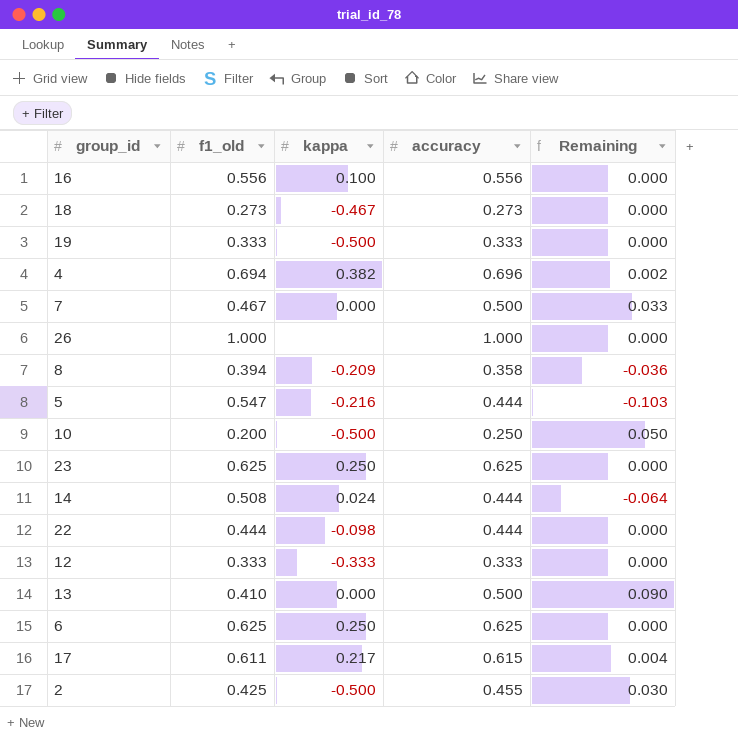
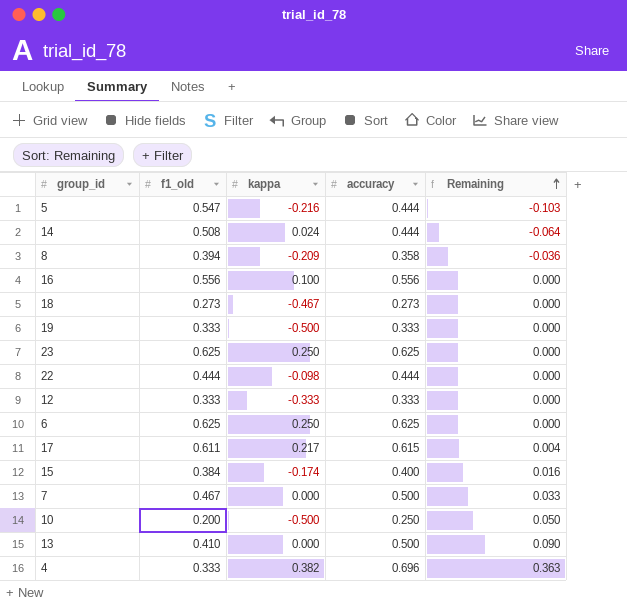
row order: none -> Remaining ascending
row 26: 1.000 | none | 1.000 | 0.000 -> none
row 2: 0.425 | -0.500 | 0.455 | 0.030 -> none
row 15: none -> 0.384 | -0.174 | 0.400 | 0.016
4 | f1_old: 0.694 -> 0.333
4 | Remaining: 0.002 -> 0.363

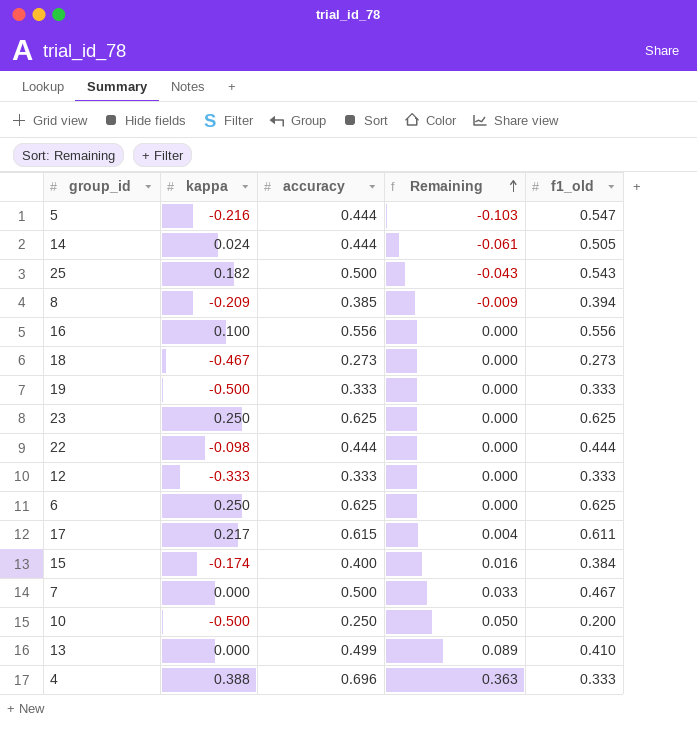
column f1_old | position: 2 -> 5
14 | Remaining: -0.064 -> -0.061
14 | f1_old: 0.508 -> 0.505
row 25: none -> 0.182 | 0.500 | -0.043 | 0.543
8 | accuracy: 0.358 -> 0.385
8 | Remaining: -0.036 -> -0.009
13 | accuracy: 0.500 -> 0.499
13 | Remaining: 0.090 -> 0.089
4 | kappa: 0.382 -> 0.388

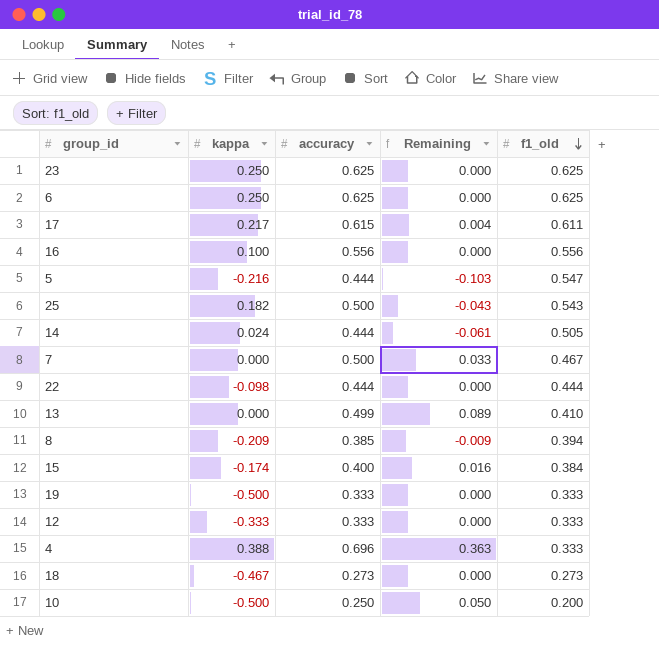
row order: Remaining ascending -> f1_old descending

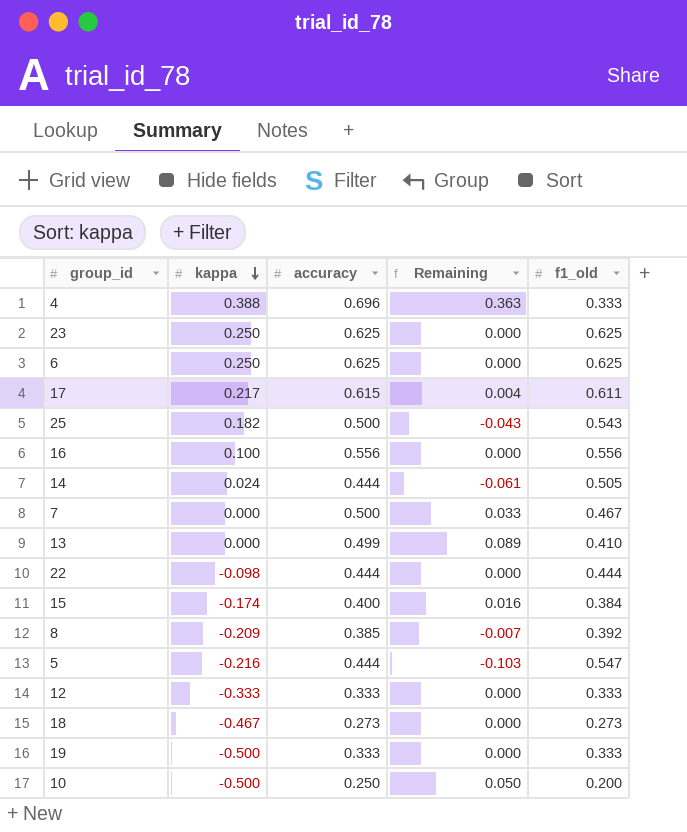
row order: f1_old descending -> kappa descending
8 | Remaining: -0.009 -> -0.007
8 | f1_old: 0.394 -> 0.392

